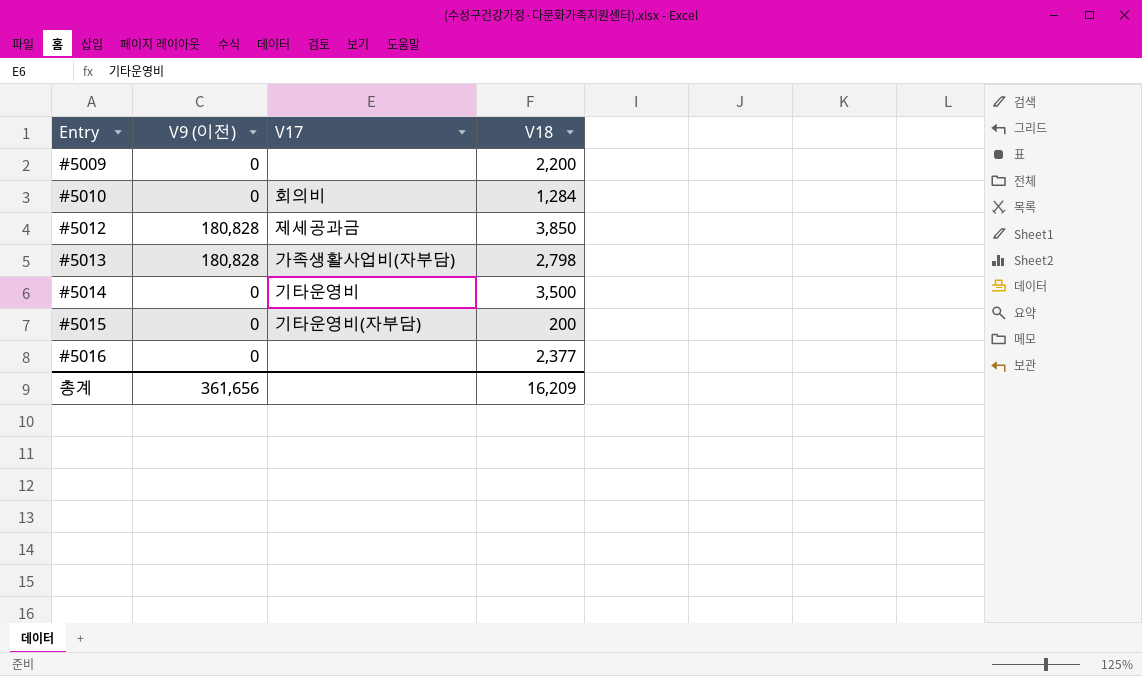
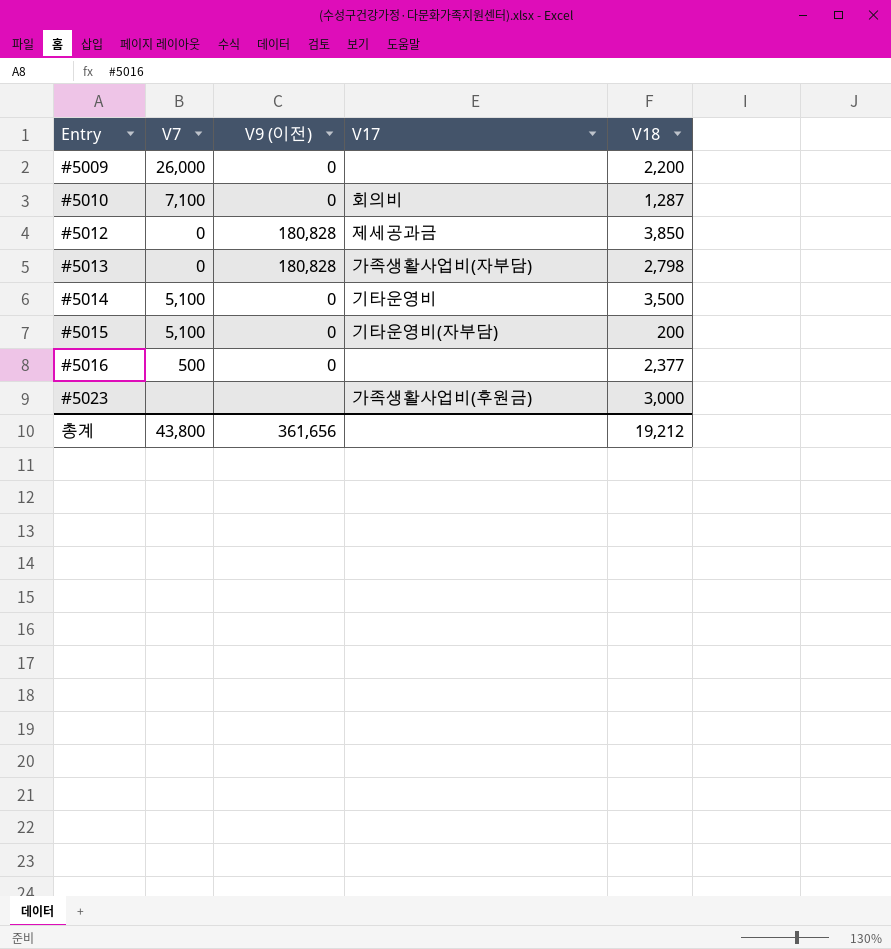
column V7 | position: none -> 2
#5010 | V18: 1,284 -> 1,287
row #5023: none -> none | none | 가족생활사업비(후원금) | 3,000
총계 | V18: 16,209 -> 19,212

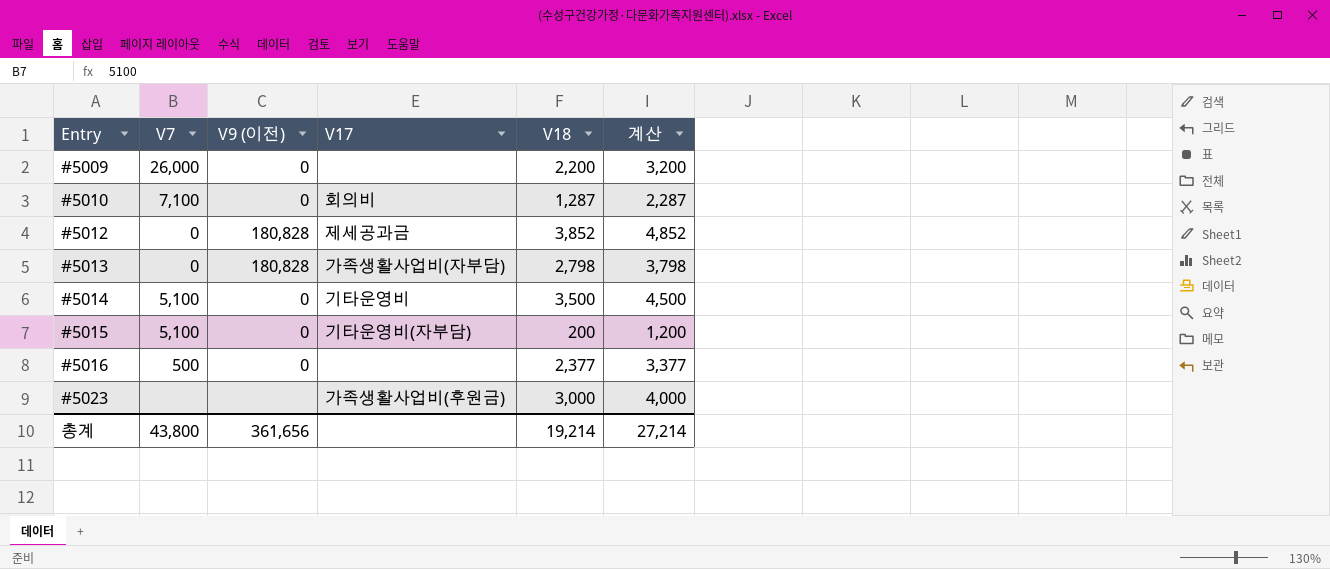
column 계산 | formula: none -> [V18] + 1000
#5012 | V18: 3,850 -> 3,852
총계 | V18: 19,212 -> 19,214

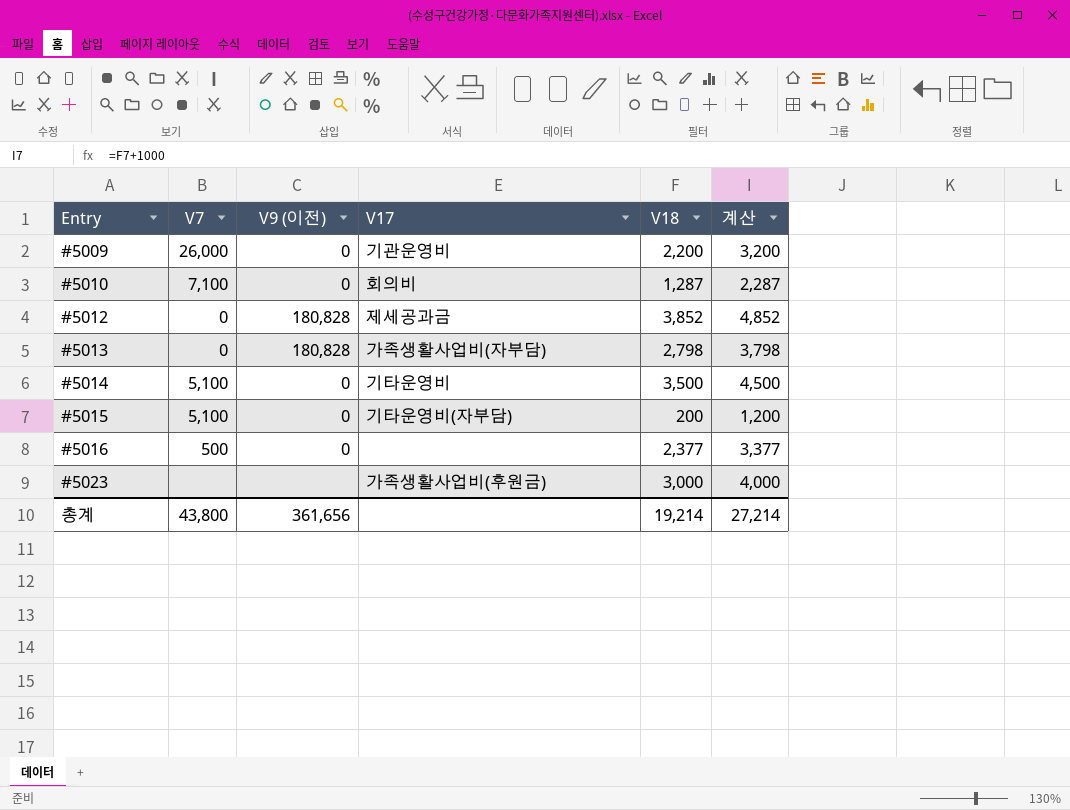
#5009 | V17: none -> 기관운영비

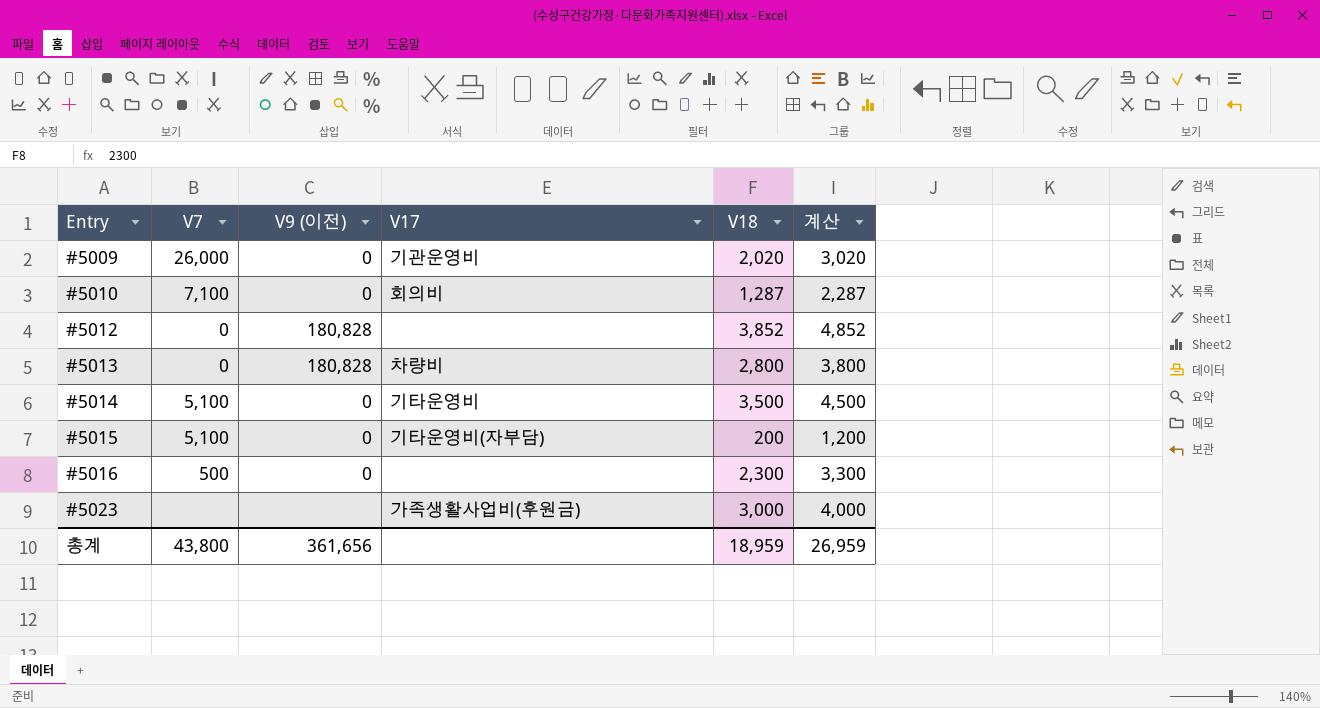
#5009 | V18: 2,200 -> 2,020
#5009 | 계산: 3,200 -> 3,020
#5012 | V17: 제세공과금 -> none
#5013 | V17: 가족생활사업비(자부담) -> 차량비
#5013 | V18: 2,798 -> 2,800
#5013 | 계산: 3,798 -> 3,800
#5016 | V18: 2,377 -> 2,300
#5016 | 계산: 3,377 -> 3,300
총계 | V18: 19,214 -> 18,959
총계 | 계산: 27,214 -> 26,959

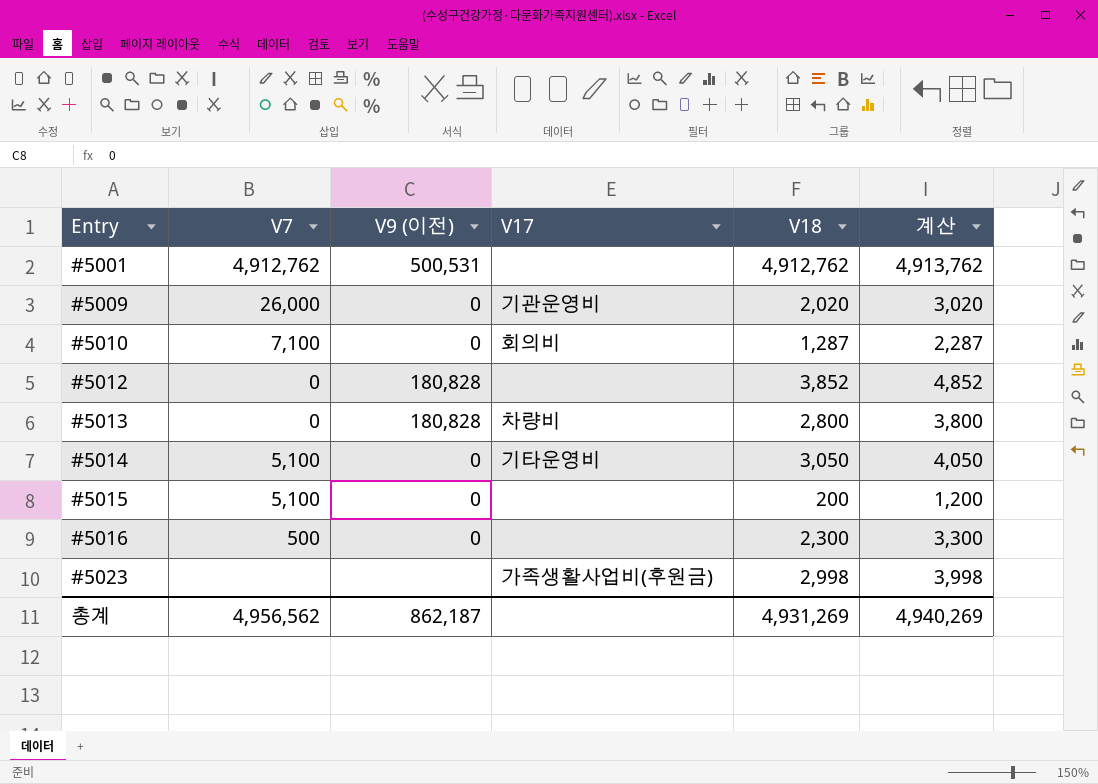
row #5001: none -> 4,912,762 | 500,531 | none | 4,912,762 | 4,913,762
#5014 | V18: 3,500 -> 3,050
#5014 | 계산: 4,500 -> 4,050
#5015 | V17: 기타운영비(자부담) -> none
#5023 | V18: 3,000 -> 2,998
#5023 | 계산: 4,000 -> 3,998
총계 | V7: 43,800 -> 4,956,562
총계 | V9 (이전): 361,656 -> 862,187
총계 | V18: 18,959 -> 4,931,269
총계 | 계산: 26,959 -> 4,940,269

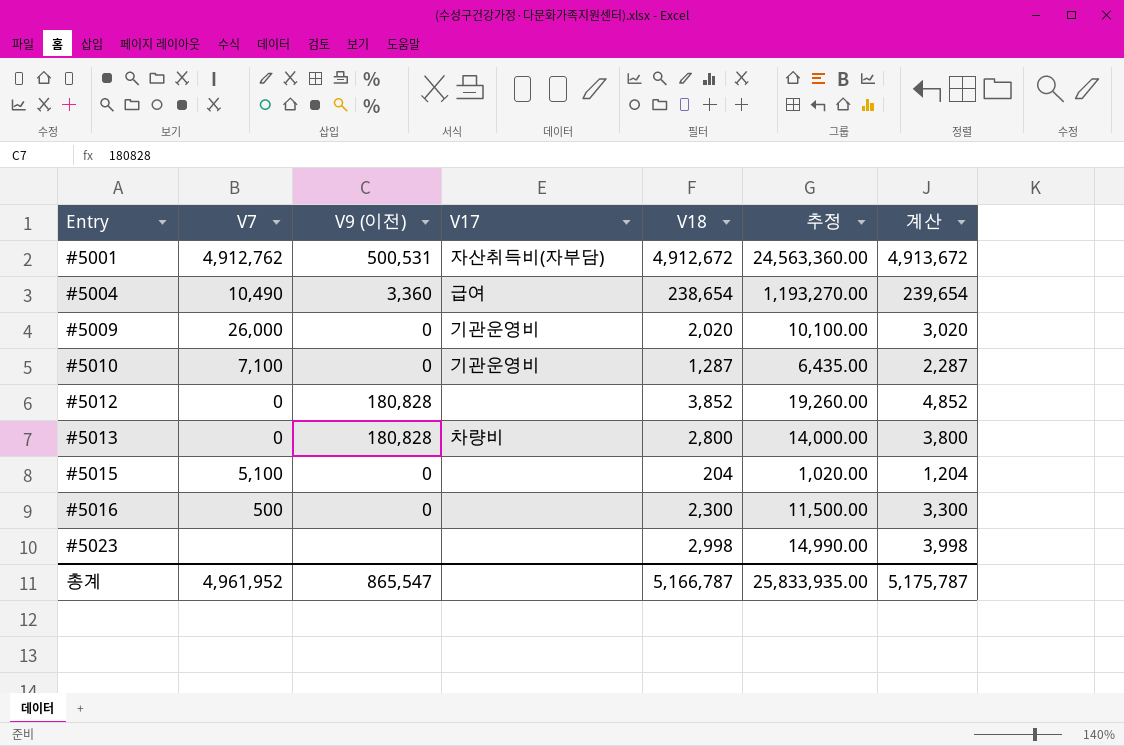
column 추정 | formula: none -> [V18] * 5
row #5014: 5,100 | 0 | 기타운영비 | 3,050 | 4,050 -> none
#5001 | V17: none -> 자산취득비(자부담)
#5001 | V18: 4,912,762 -> 4,912,672
#5001 | 계산: 4,913,762 -> 4,913,672
row #5004: none -> 10,490 | 3,360 | 급여 | 238,654 | 1,193,270.00 | 239,654
#5010 | V17: 회의비 -> 기관운영비
#5015 | V18: 200 -> 204
#5015 | 계산: 1,200 -> 1,204
#5023 | V17: 가족생활사업비(후원금) -> none
총계 | V7: 4,956,562 -> 4,961,952
총계 | V9 (이전): 862,187 -> 865,547
총계 | V18: 4,931,269 -> 5,166,787
총계 | 계산: 4,940,269 -> 5,175,787

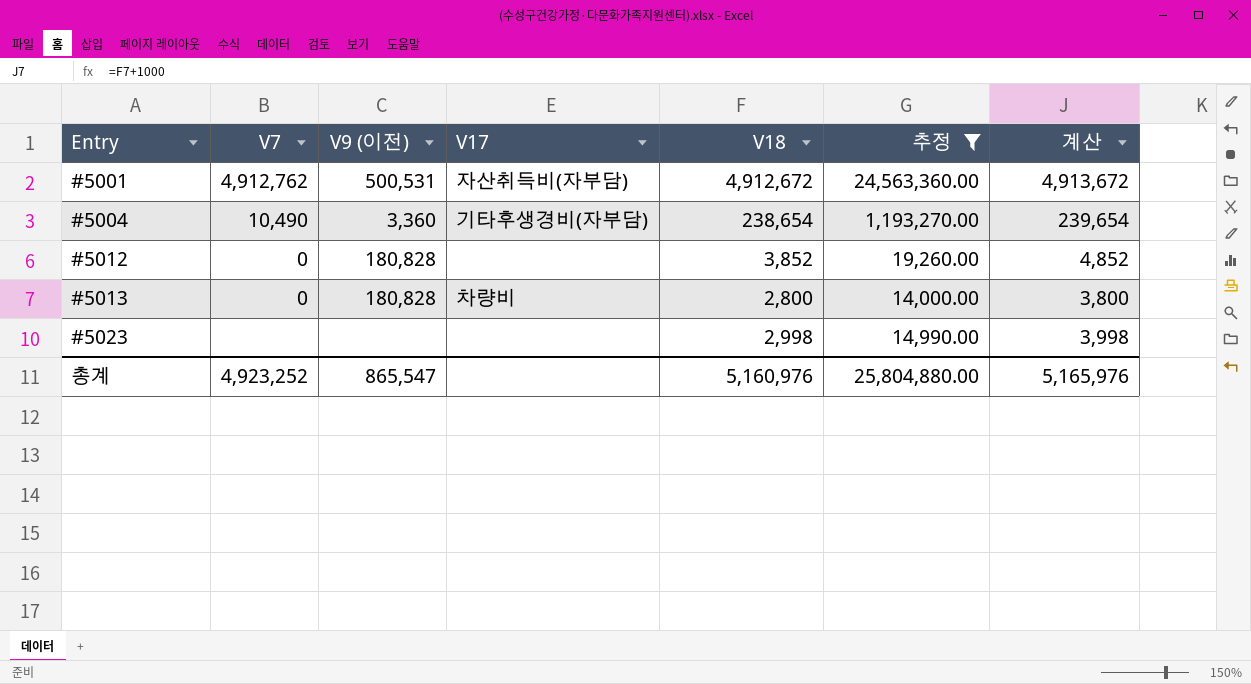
filter: none -> 추정 >= 14,000.00
#5004 | V17: 급여 -> 기타후생경비(자부담)
총계 | V7: 4,961,952 -> 4,923,252
총계 | V18: 5,166,787 -> 5,160,976
총계 | 추정: 25,833,935.00 -> 25,804,880.00
총계 | 계산: 5,175,787 -> 5,165,976

